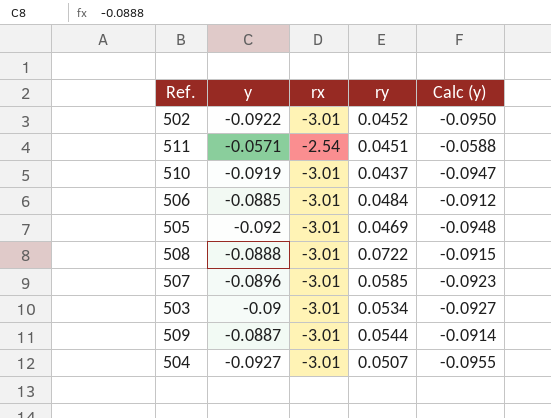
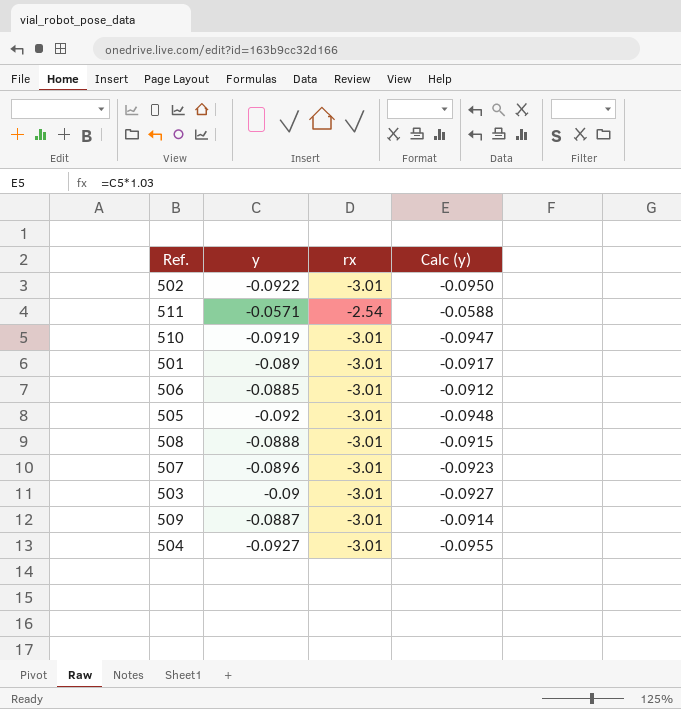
column ry | position: 4 -> none
row 501: none -> -0.089 | -3.01 | -0.0917

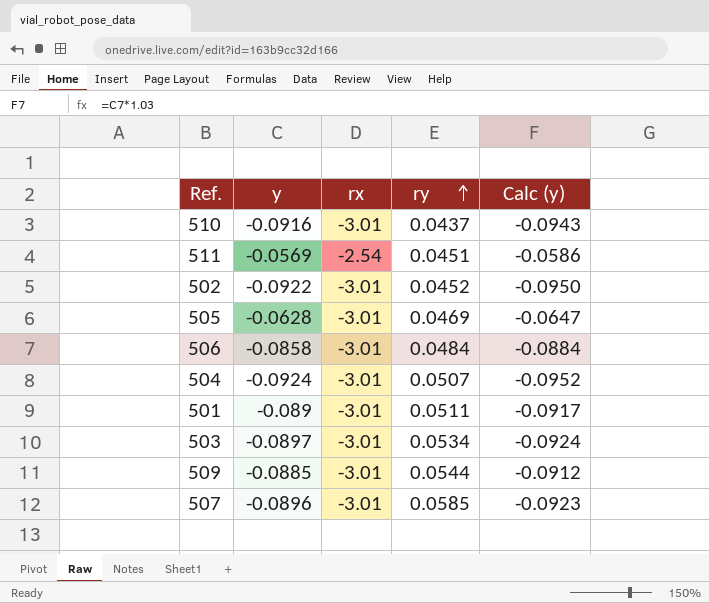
row order: none -> ry ascending
column ry | position: none -> 4
row 508: -0.0888 | -3.01 | -0.0915 -> none
510 | y: -0.0919 -> -0.0916
510 | Calc (y): -0.0947 -> -0.0943
511 | y: -0.0571 -> -0.0569
511 | Calc (y): -0.0588 -> -0.0586
505 | y: -0.092 -> -0.0628
505 | Calc (y): -0.0948 -> -0.0647
506 | y: -0.0885 -> -0.0858
506 | Calc (y): -0.0912 -> -0.0884
504 | y: -0.0927 -> -0.0924
504 | Calc (y): -0.0955 -> -0.0952
503 | y: -0.09 -> -0.0897
503 | Calc (y): -0.0927 -> -0.0924
509 | y: -0.0887 -> -0.0885
509 | Calc (y): -0.0914 -> -0.0912

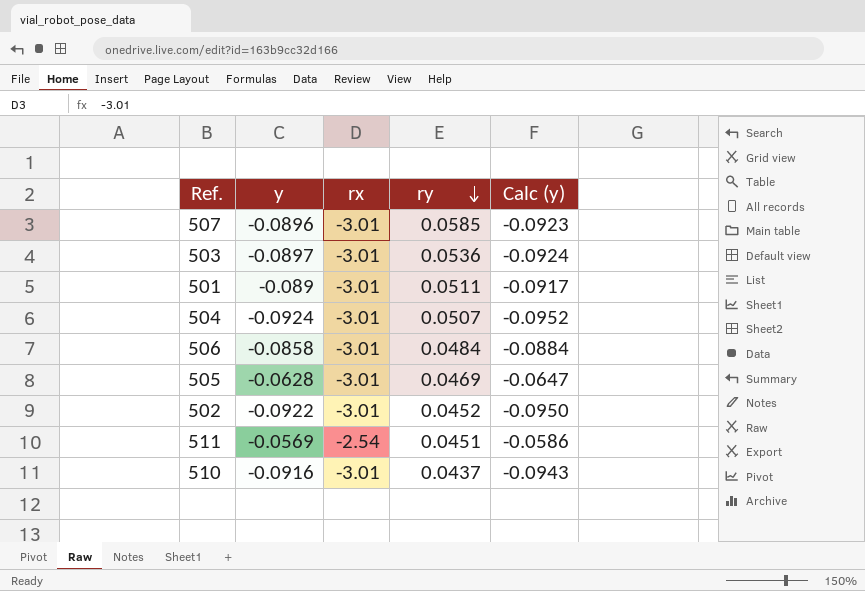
row order: ry ascending -> ry descending
row 509: -0.0885 | -3.01 | 0.0544 | -0.0912 -> none
503 | ry: 0.0534 -> 0.0536

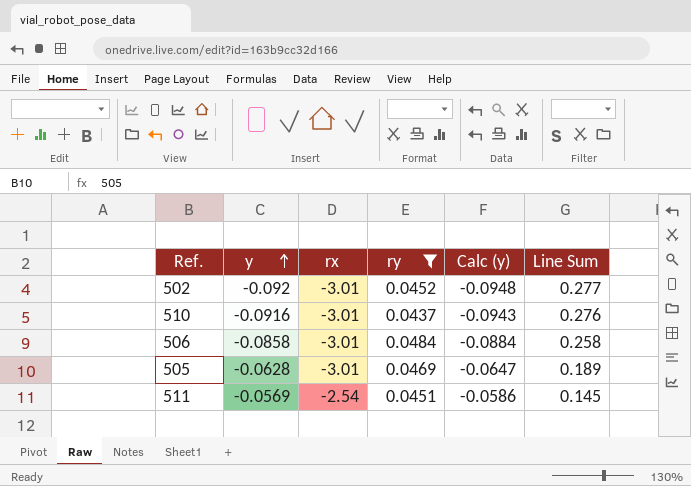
filter: none -> ry <= 0.0484
row order: ry descending -> y ascending
column Line Sum | formula: none -> [y] * [rx]
502 | y: -0.0922 -> -0.092
502 | Calc (y): -0.0950 -> -0.0948

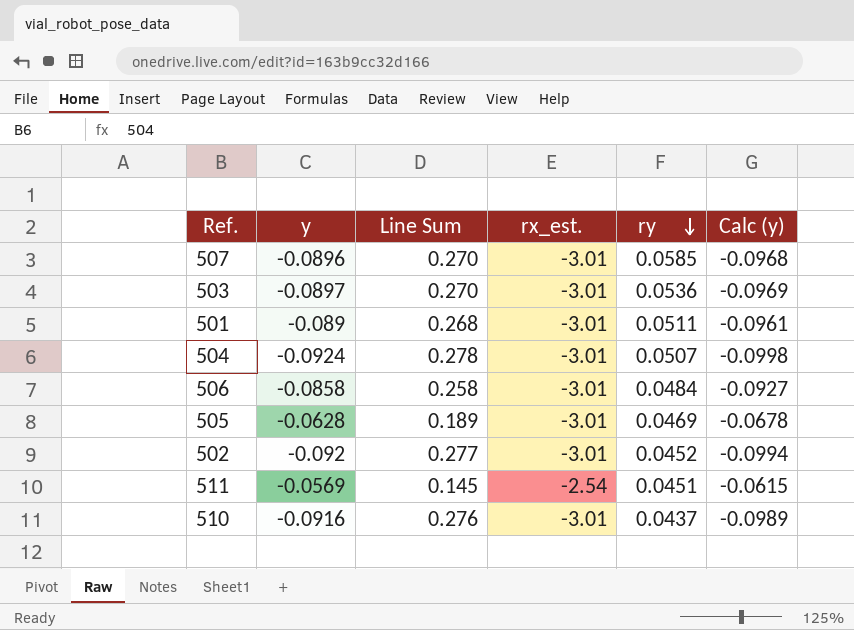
filter: ry <= 0.0484 -> none
row order: y ascending -> ry descending
column Line Sum | position: 6 -> 3
column name: rx -> rx_est.
column Calc (y) | formula: [y] * 1.03 -> [y] * 1.08

